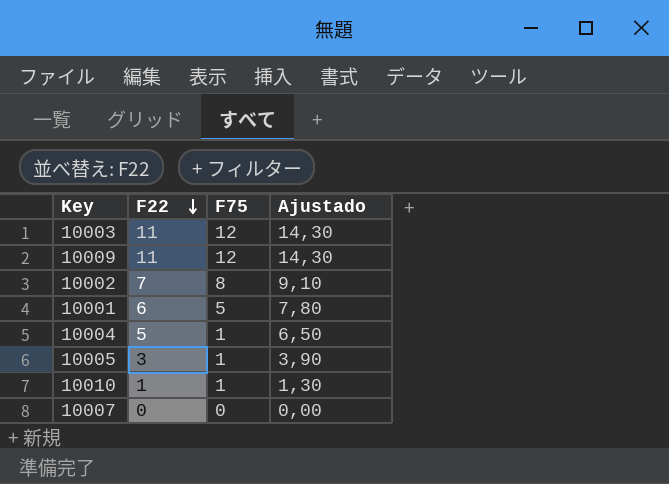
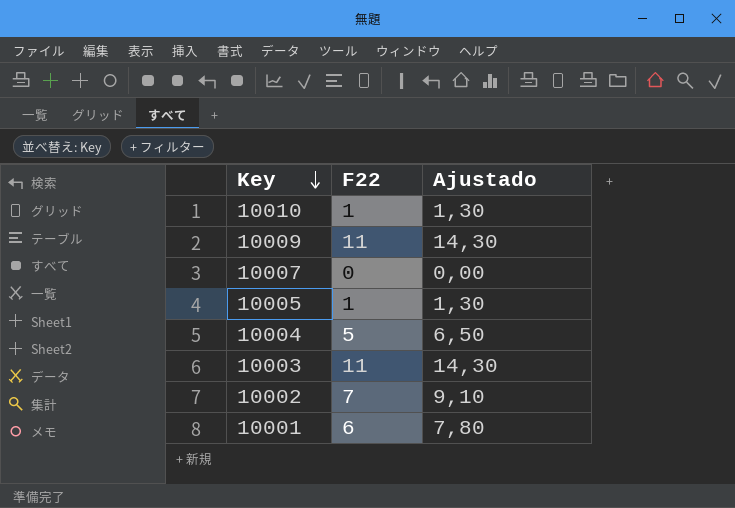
row order: F22 descending -> Key descending
column F75 | position: 3 -> none
10005 | F22: 3 -> 1
10005 | Ajustado: 3,90 -> 1,30

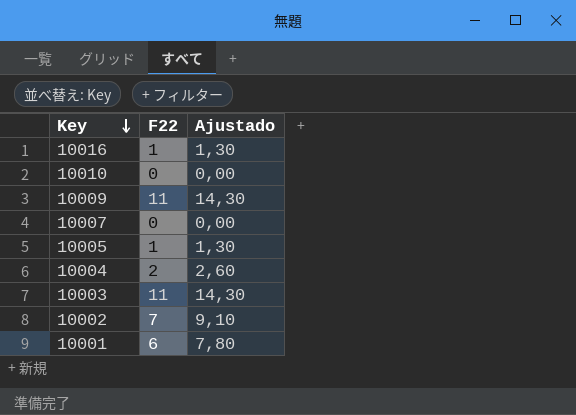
row 10016: none -> 1 | 1,30
10010 | F22: 1 -> 0
10010 | Ajustado: 1,30 -> 0,00
10004 | F22: 5 -> 2
10004 | Ajustado: 6,50 -> 2,60

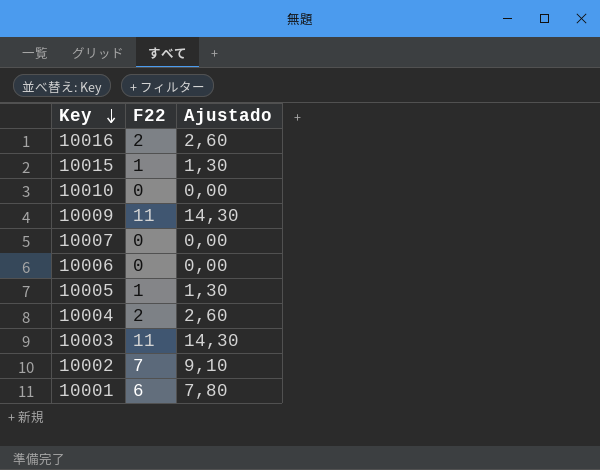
10016 | F22: 1 -> 2
10016 | Ajustado: 1,30 -> 2,60
row 10015: none -> 1 | 1,30
row 10006: none -> 0 | 0,00

